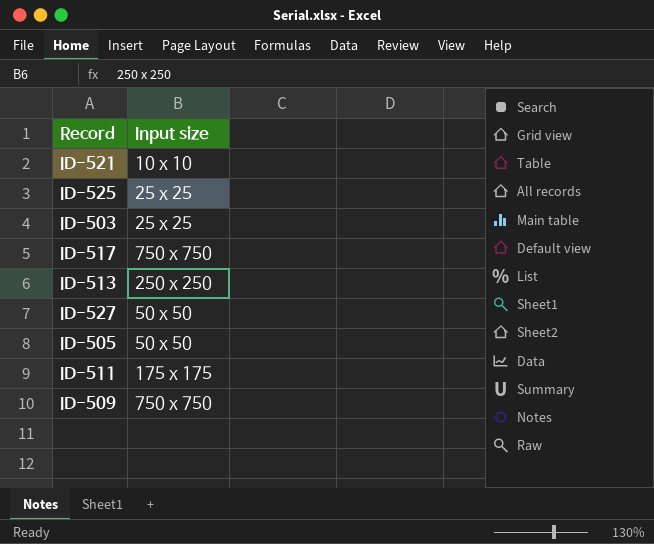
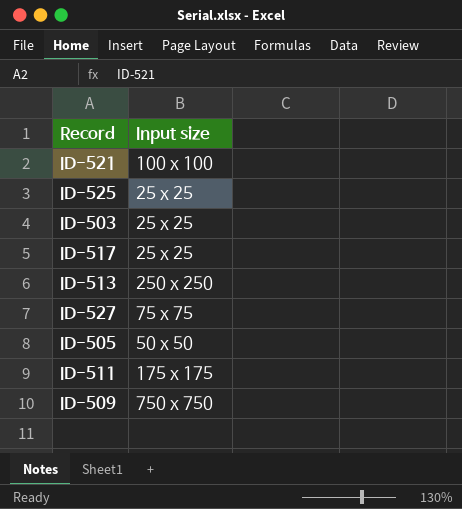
ID-521 | Input size: 10 x 10 -> 100 x 100
ID-517 | Input size: 750 x 750 -> 25 x 25
ID-527 | Input size: 50 x 50 -> 75 x 75

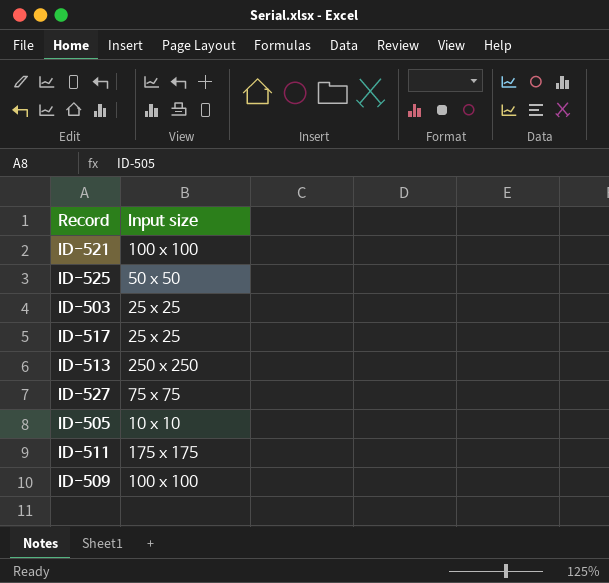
ID-525 | Input size: 25 x 25 -> 50 x 50
ID-505 | Input size: 50 x 50 -> 10 x 10
ID-509 | Input size: 750 x 750 -> 100 x 100

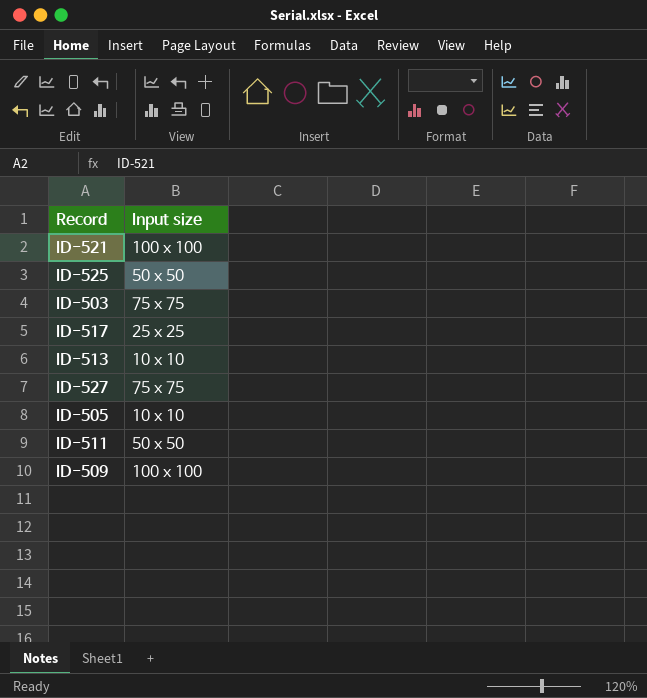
ID-503 | Input size: 25 x 25 -> 75 x 75
ID-513 | Input size: 250 x 250 -> 10 x 10
ID-511 | Input size: 175 x 175 -> 50 x 50

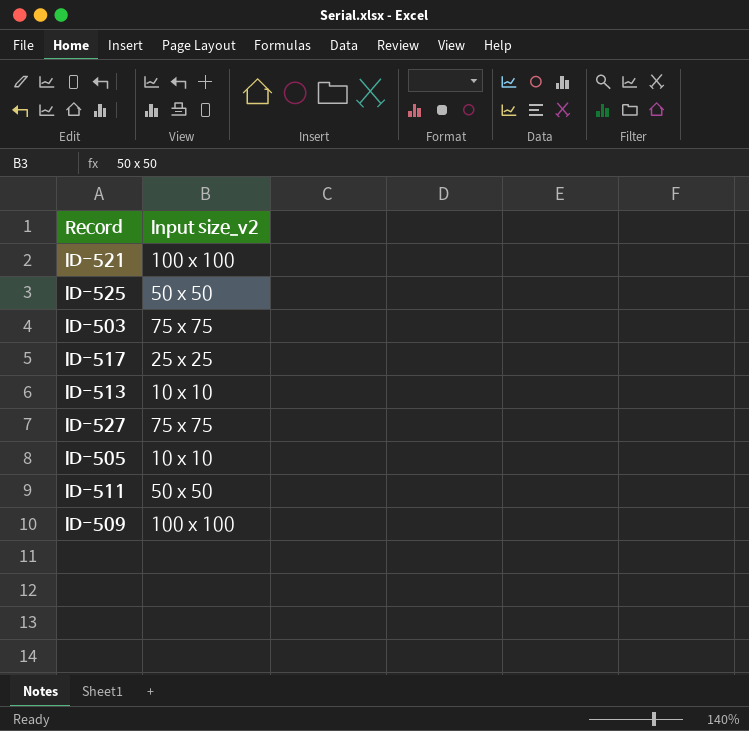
column name: Input size -> Input size_v2

